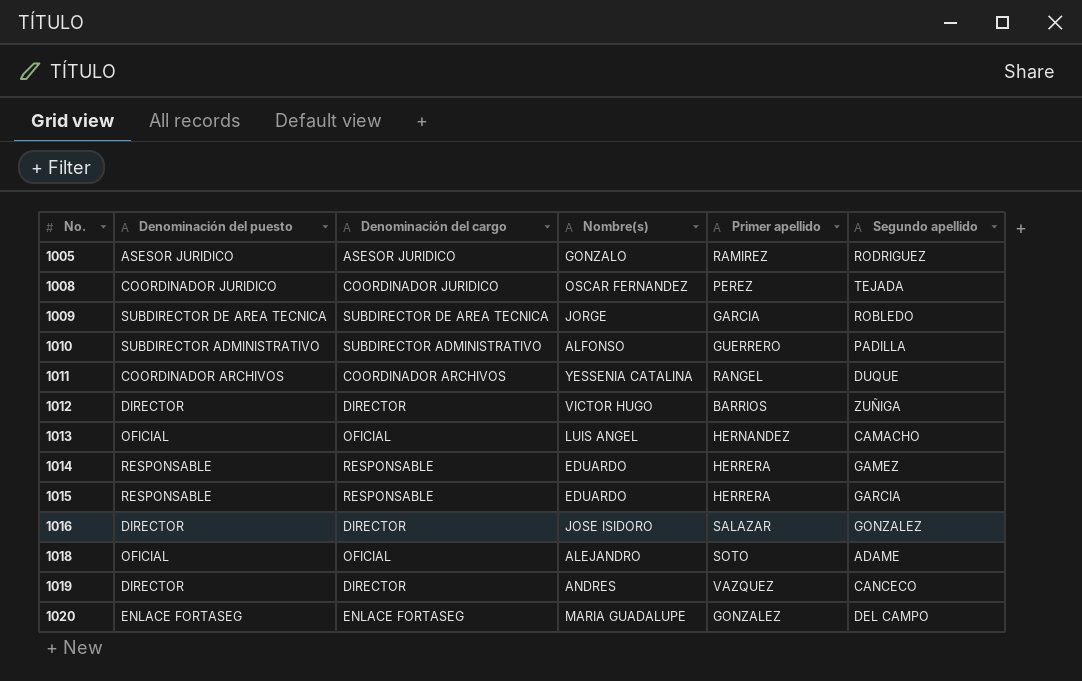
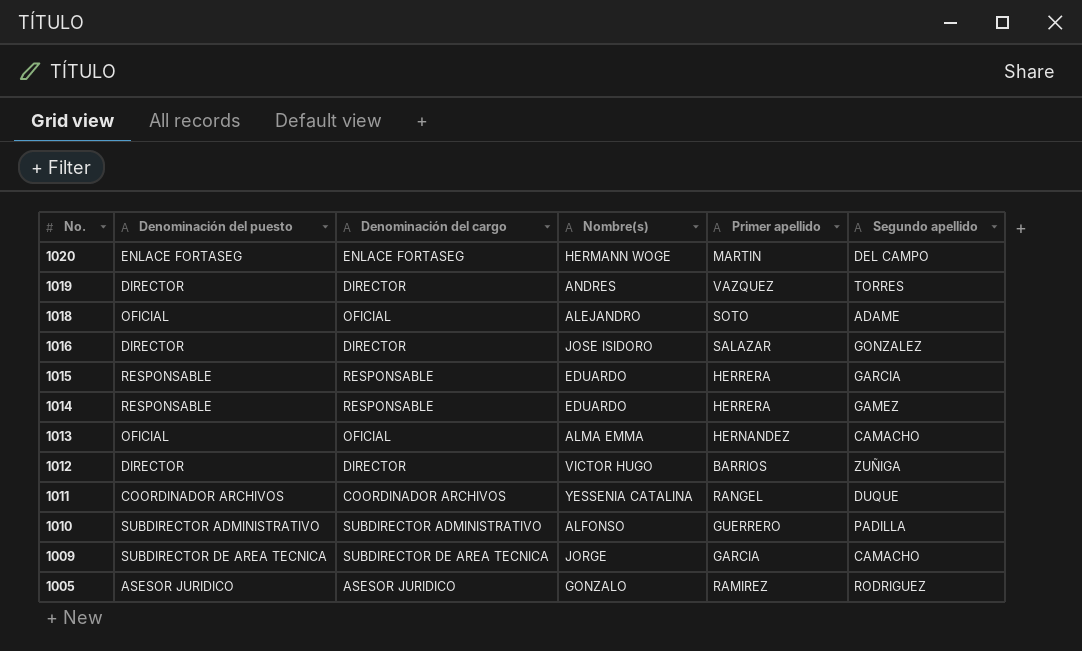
row order: No. ascending -> No. descending
row 1008: COORDINADOR JURIDICO | COORDINADOR JURIDICO | OSCAR FERNANDEZ | PEREZ | TEJADA -> none
1020 | Nombre(s): MARIA GUADALUPE -> HERMANN WOGE
1020 | Primer apellido: GONZALEZ -> MARTIN
1019 | Segundo apellido: CANCECO -> TORRES
1013 | Nombre(s): LUIS ANGEL -> ALMA EMMA
1009 | Segundo apellido: ROBLEDO -> CAMACHO

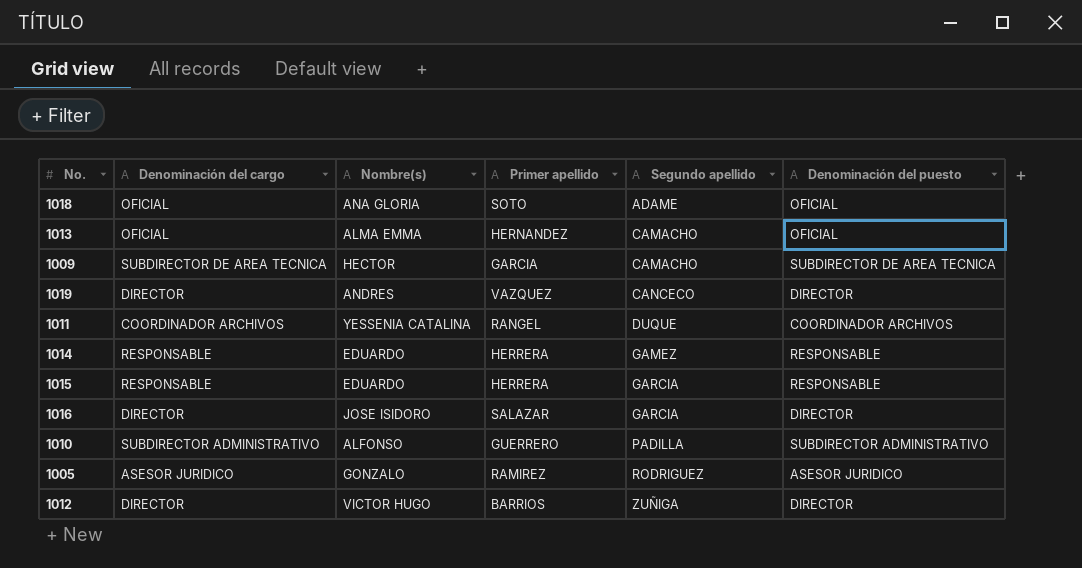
row order: No. descending -> Segundo apellido ascending
column Denominación del puesto | position: 2 -> 6
row 1020: ENLACE FORTASEG | ENLACE FORTASEG | HERMANN WOGE | MARTIN | DEL CAMPO -> none
1018 | Nombre(s): ALEJANDRO -> ANA GLORIA
1009 | Nombre(s): JORGE -> HECTOR
1019 | Segundo apellido: TORRES -> CANCECO
1016 | Segundo apellido: GONZALEZ -> GARCIA

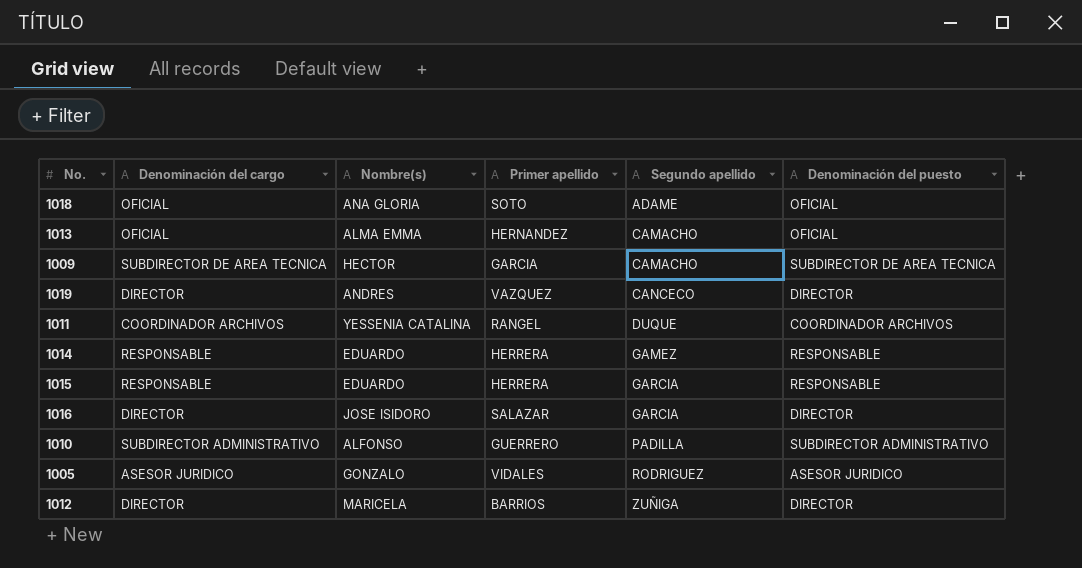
1005 | Primer apellido: RAMIREZ -> VIDALES
1012 | Nombre(s): VICTOR HUGO -> MARICELA

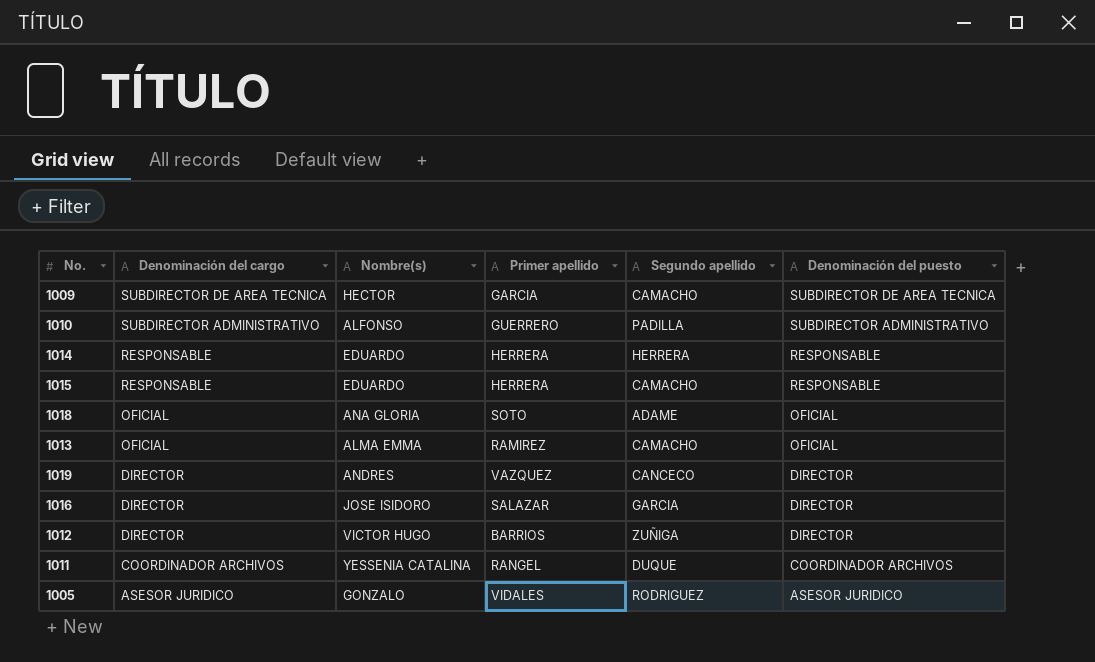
row order: Segundo apellido ascending -> Denominación del cargo descending
1014 | Segundo apellido: GAMEZ -> HERRERA
1015 | Segundo apellido: GARCIA -> CAMACHO
1013 | Primer apellido: HERNANDEZ -> RAMIREZ
1012 | Nombre(s): MARICELA -> VICTOR HUGO

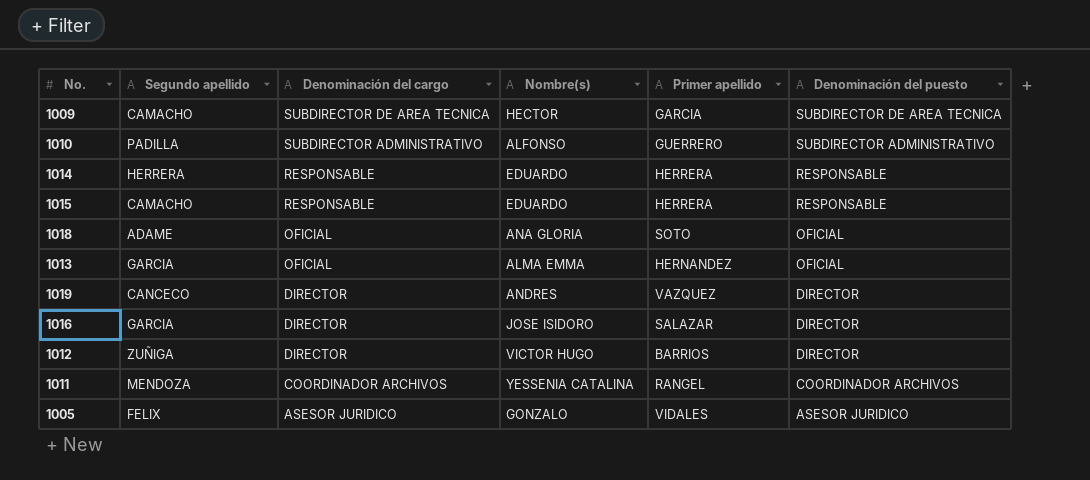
column Segundo apellido | position: 5 -> 2
1013 | Segundo apellido: CAMACHO -> GARCIA
1013 | Primer apellido: RAMIREZ -> HERNANDEZ
1011 | Segundo apellido: DUQUE -> MENDOZA
1005 | Segundo apellido: RODRIGUEZ -> FELIX

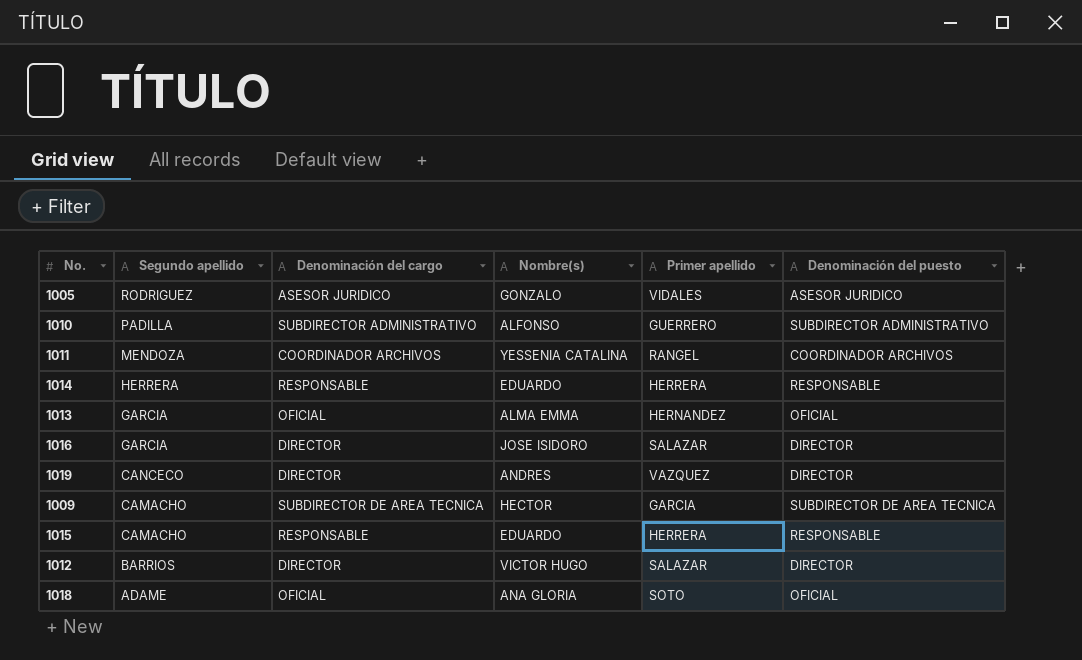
row order: Denominación del cargo descending -> Segundo apellido descending
1005 | Segundo apellido: FELIX -> RODRIGUEZ
1012 | Segundo apellido: ZUÑIGA -> BARRIOS
1012 | Primer apellido: BARRIOS -> SALAZAR

